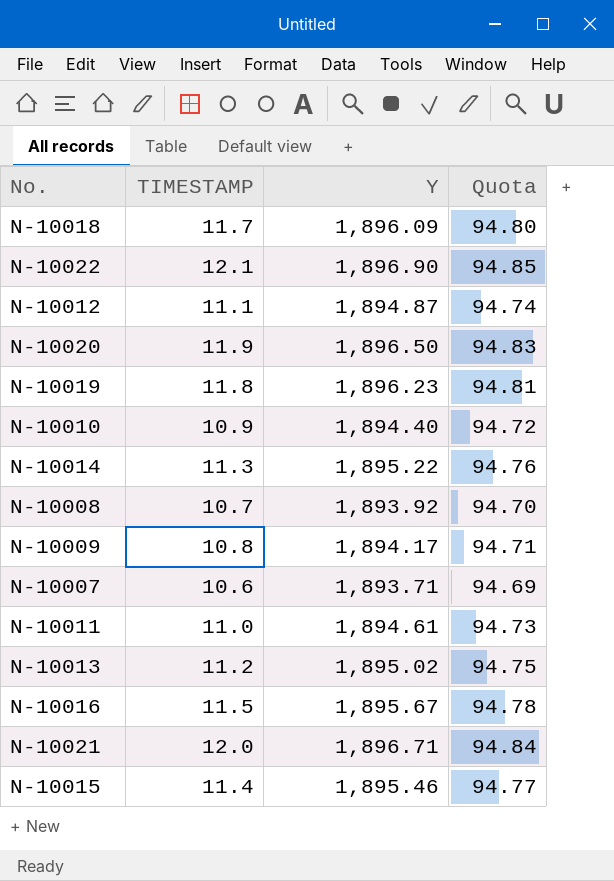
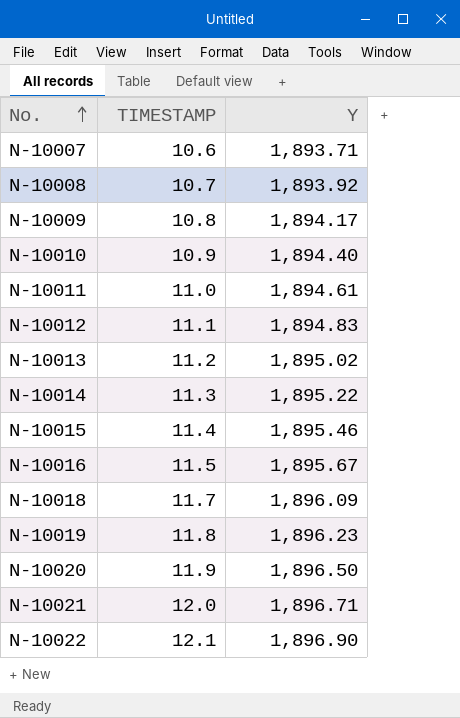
row order: none -> No. ascending
column Quota | formula: [Y] * 0.05 -> none
N-10012 | Y: 1,894.87 -> 1,894.83

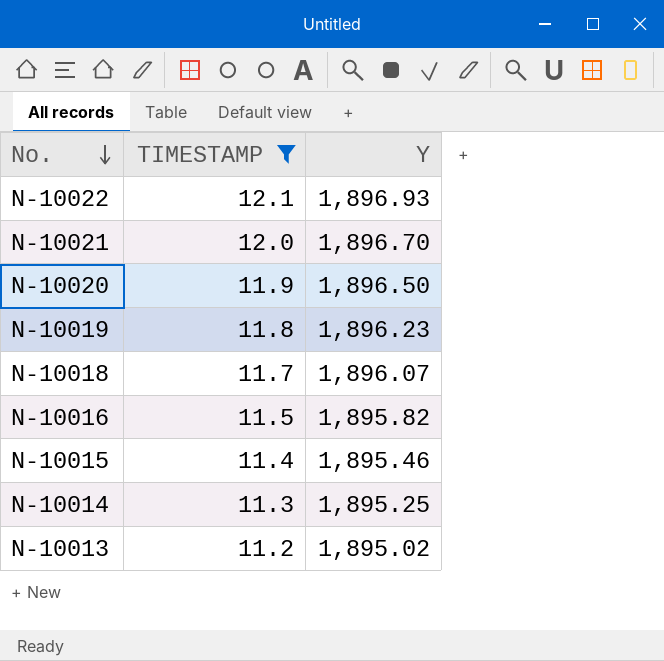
filter: none -> TIMESTAMP >= 11.2
row order: No. ascending -> No. descending
N-10022 | Y: 1,896.90 -> 1,896.93
N-10021 | Y: 1,896.71 -> 1,896.70
N-10018 | Y: 1,896.09 -> 1,896.07
N-10016 | Y: 1,895.67 -> 1,895.82
N-10014 | Y: 1,895.22 -> 1,895.25

